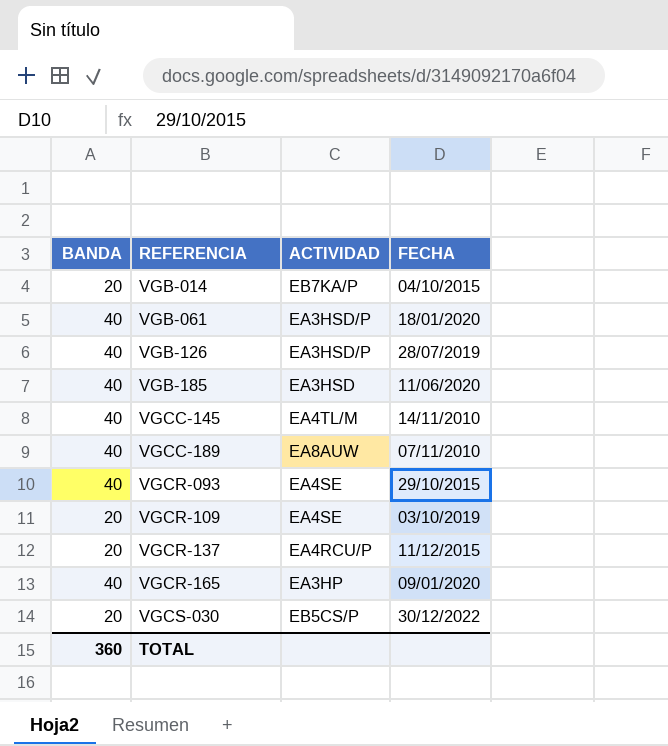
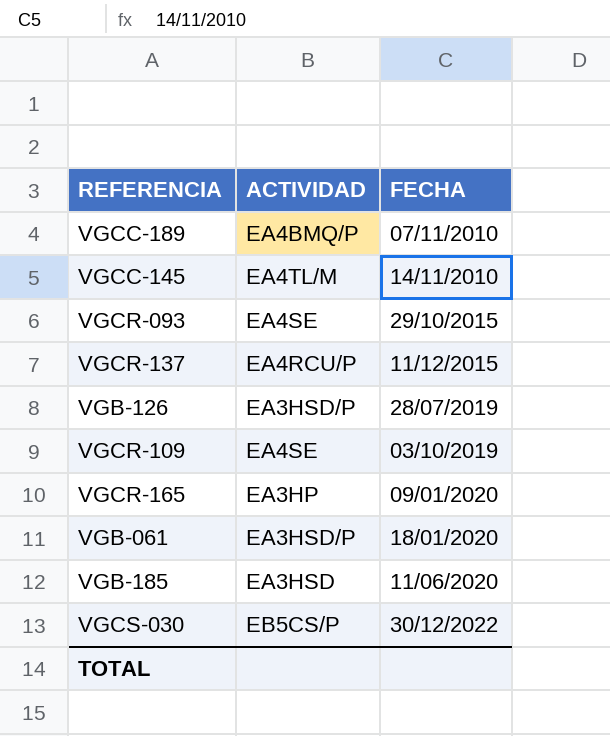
row order: REFERENCIA ascending -> FECHA ascending
column BANDA | position: 1 -> none
row VGB-014: 20 | EB7KA/P | 04/10/2015 -> none
VGCC-189 | ACTIVIDAD: EA8AUW -> EA4BMQ/P

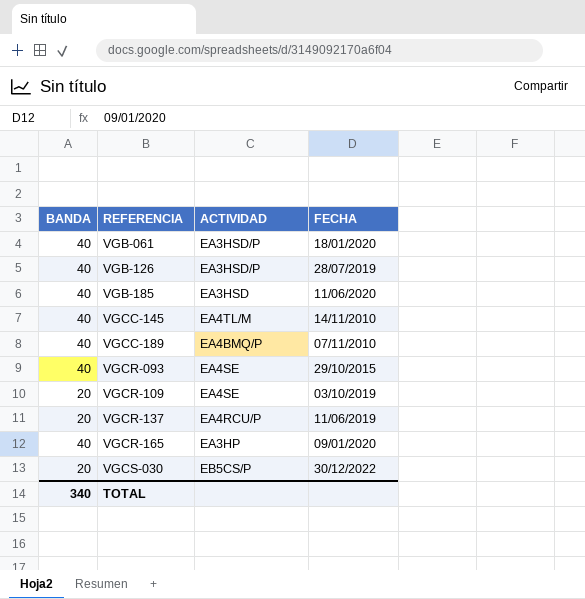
row order: FECHA ascending -> REFERENCIA ascending
column BANDA | position: none -> 1
VGCR-137 | FECHA: 11/12/2015 -> 11/06/2019

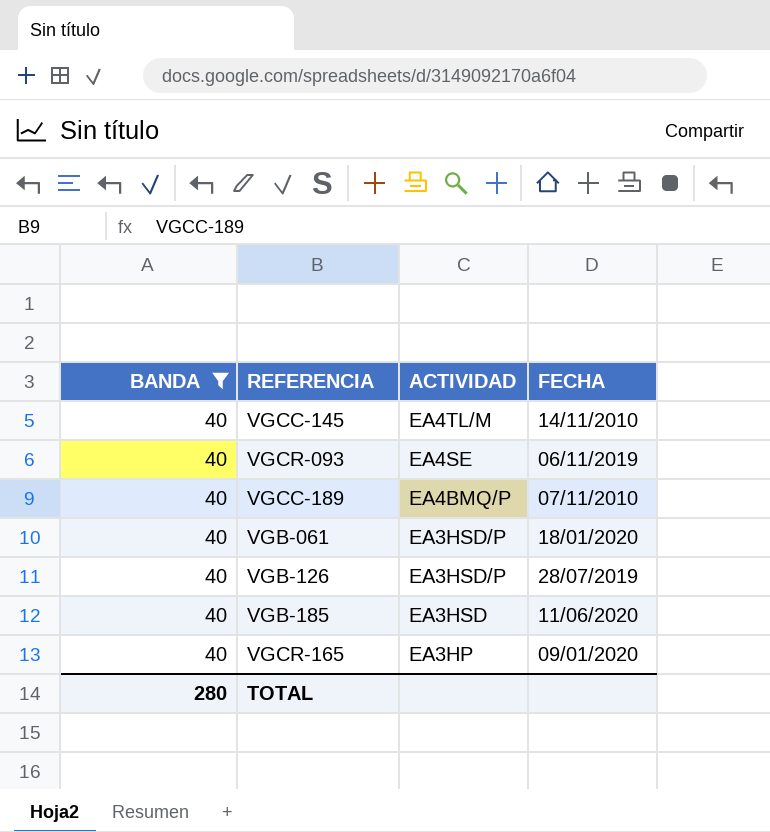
filter: none -> BANDA = 40
row order: REFERENCIA ascending -> ACTIVIDAD descending
VGCR-093 | FECHA: 29/10/2015 -> 06/11/2019
TOTAL | BANDA: 340 -> 280

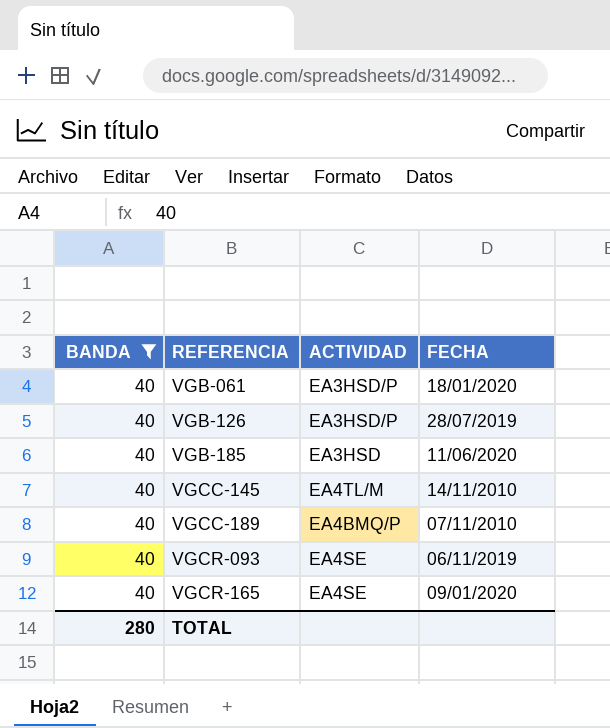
row order: ACTIVIDAD descending -> REFERENCIA ascending
VGCR-165 | ACTIVIDAD: EA3HP -> EA4SE

